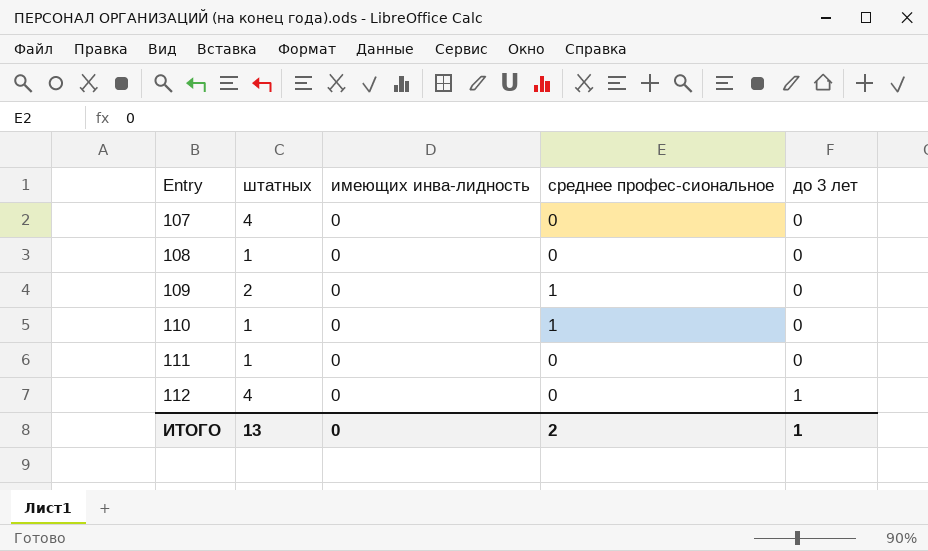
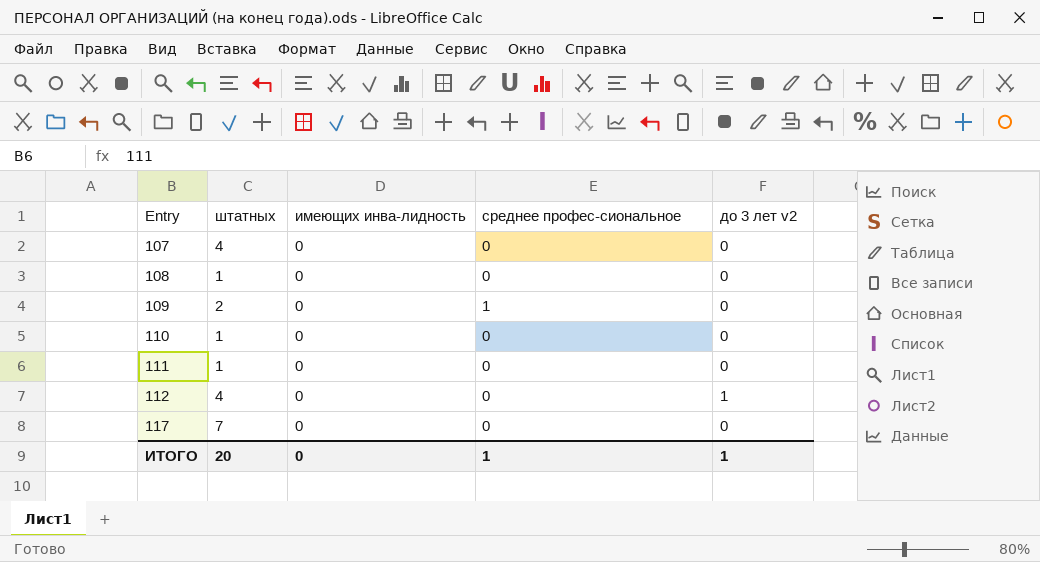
column name: до 3 лет -> до 3 лет v2
110 | среднее профес-сиональное: 1 -> 0
row 117: none -> 7 | 0 | 0 | 0
ИТОГО | штатных: 13 -> 20
ИТОГО | среднее профес-сиональное: 2 -> 1

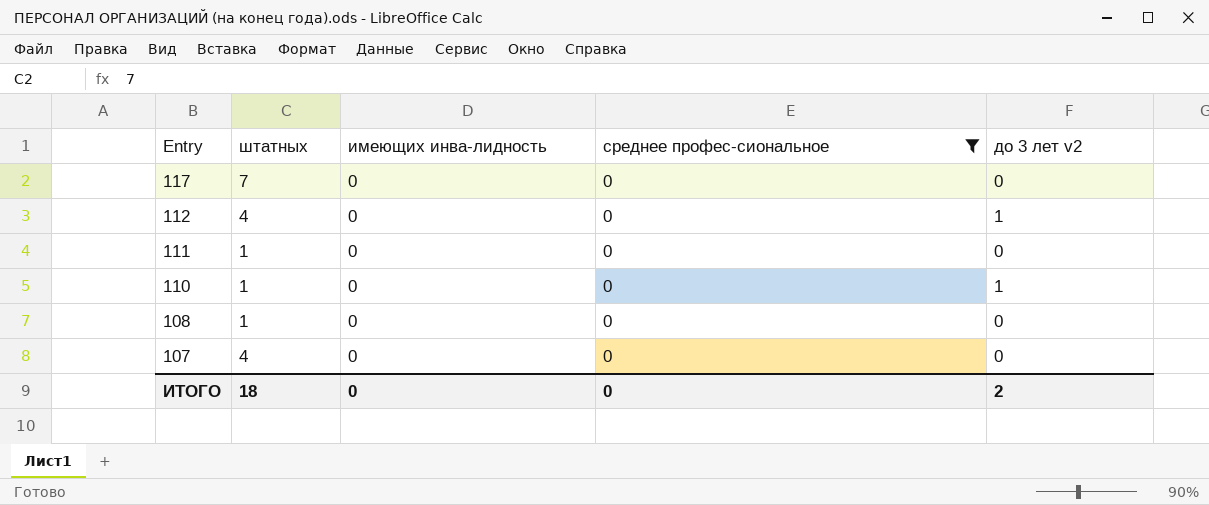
filter: none -> среднее профес-сиональное = 0
row order: Entry ascending -> Entry descending
110 | до 3 лет v2: 0 -> 1
ИТОГО | штатных: 20 -> 18
ИТОГО | среднее профес-сиональное: 1 -> 0
ИТОГО | до 3 лет v2: 1 -> 2

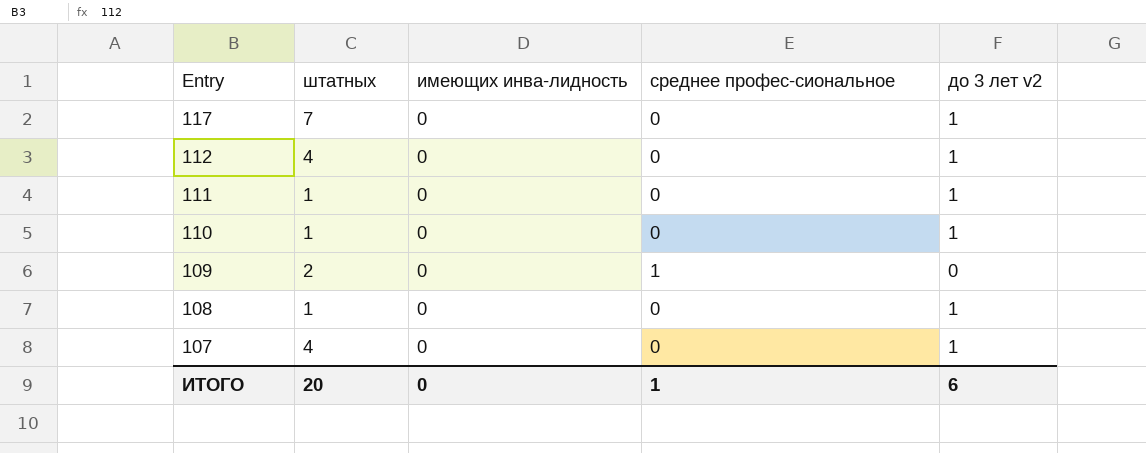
filter: среднее профес-сиональное = 0 -> none
117 | до 3 лет v2: 0 -> 1
111 | до 3 лет v2: 0 -> 1
108 | до 3 лет v2: 0 -> 1
107 | до 3 лет v2: 0 -> 1
ИТОГО | штатных: 18 -> 20
ИТОГО | среднее профес-сиональное: 0 -> 1
ИТОГО | до 3 лет v2: 2 -> 6

